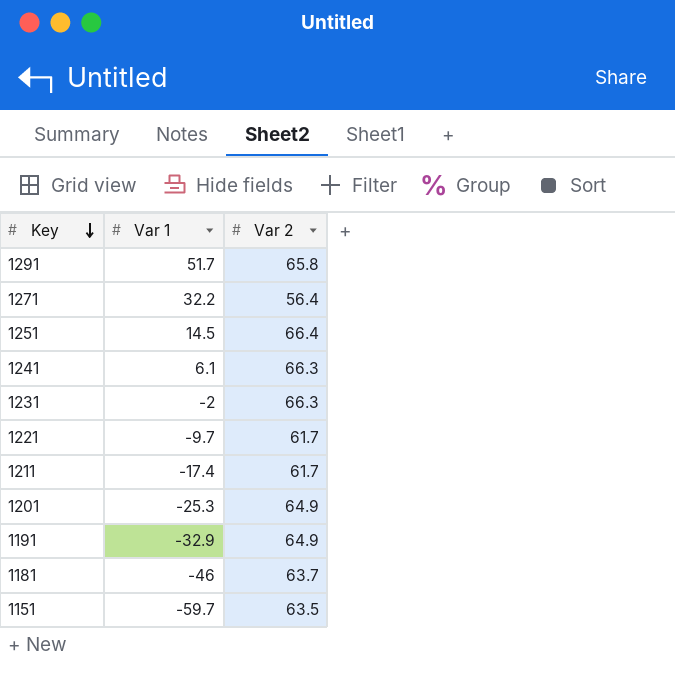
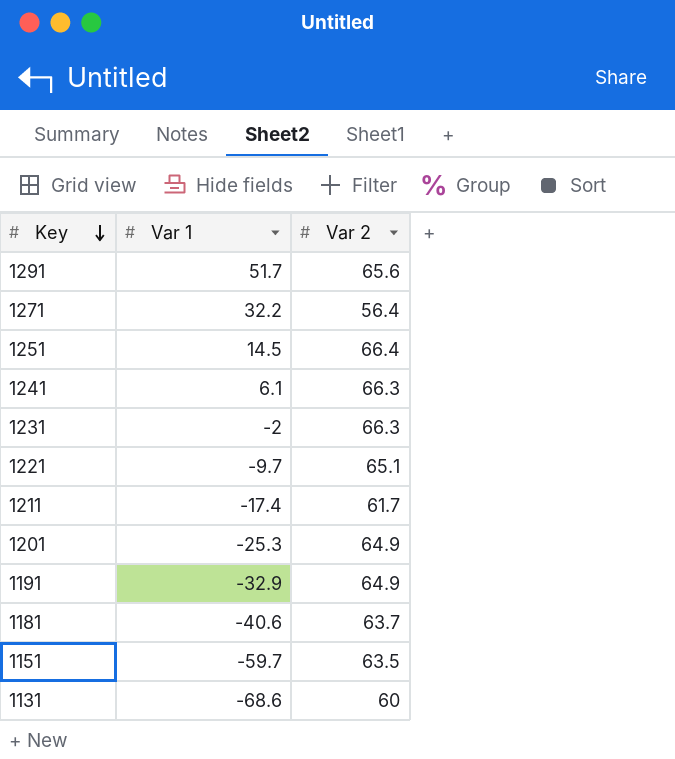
1291 | Var 2: 65.8 -> 65.6
1221 | Var 2: 61.7 -> 65.1
1181 | Var 1: -46 -> -40.6
row 1131: none -> -68.6 | 60

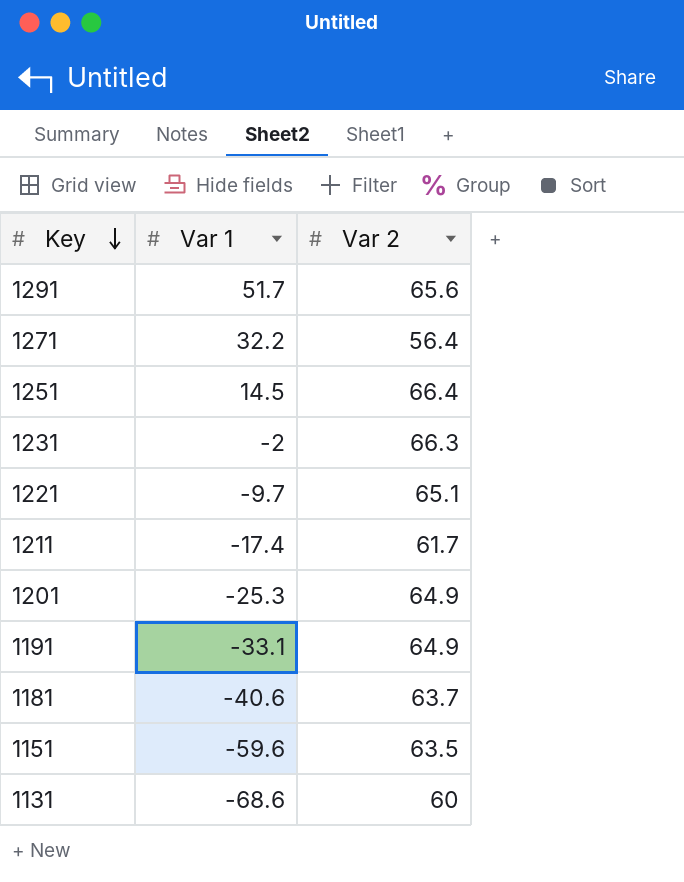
row 1241: 6.1 | 66.3 -> none
1191 | Var 1: -32.9 -> -33.1
1151 | Var 1: -59.7 -> -59.6

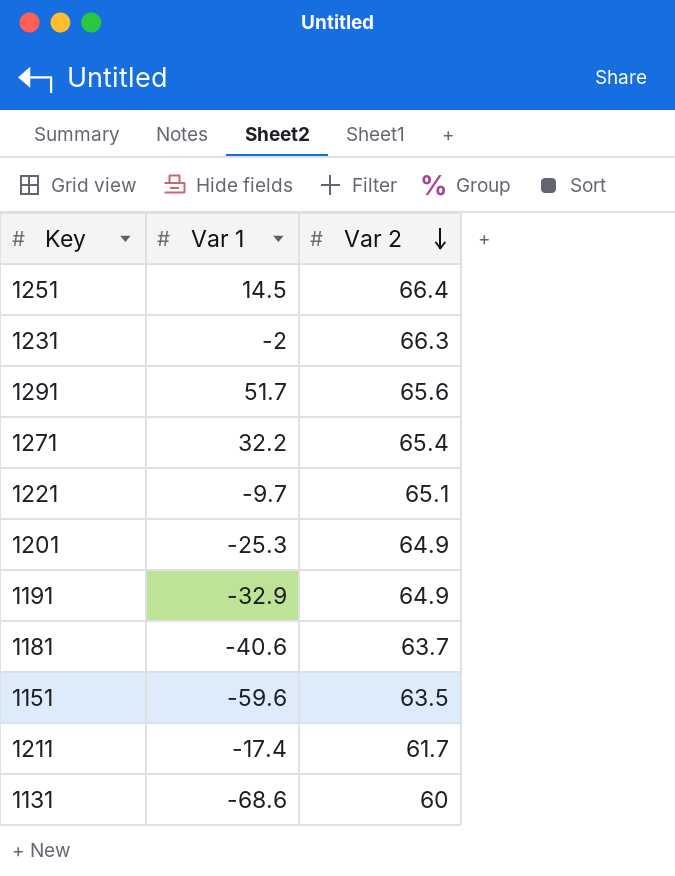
row order: Key descending -> Var 2 descending
1271 | Var 2: 56.4 -> 65.4
1191 | Var 1: -33.1 -> -32.9

